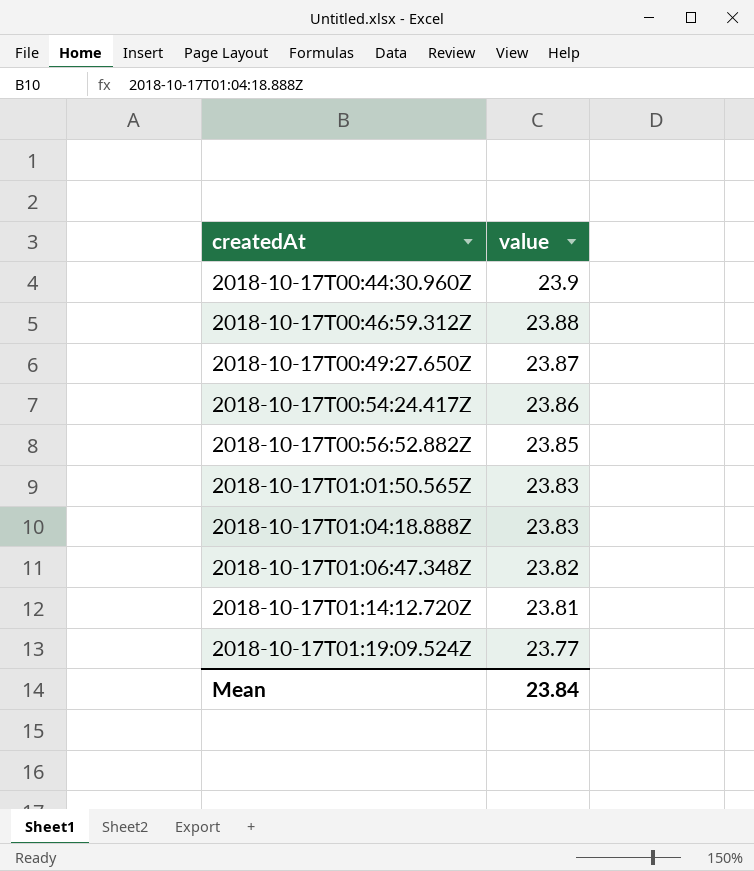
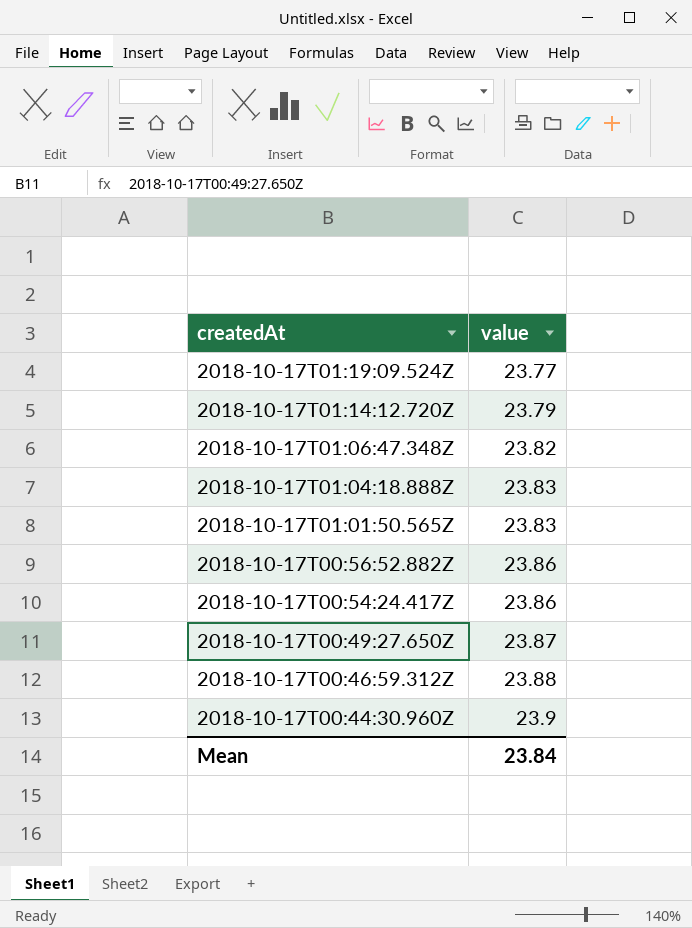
row order: createdAt ascending -> createdAt descending
2018-10-17T01:14:12.720Z | value: 23.81 -> 23.79
2018-10-17T00:56:52.882Z | value: 23.85 -> 23.86

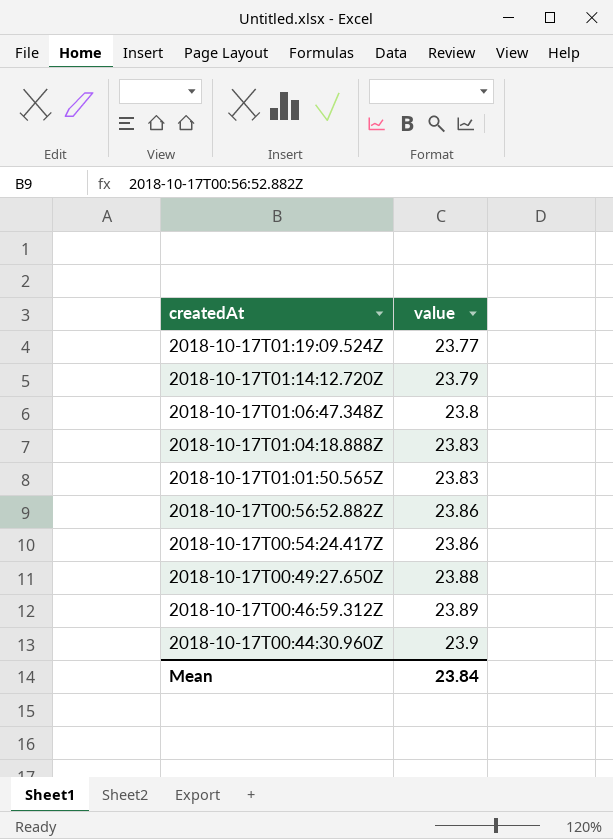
2018-10-17T01:06:47.348Z | value: 23.82 -> 23.8
2018-10-17T00:49:27.650Z | value: 23.87 -> 23.88
2018-10-17T00:46:59.312Z | value: 23.88 -> 23.89

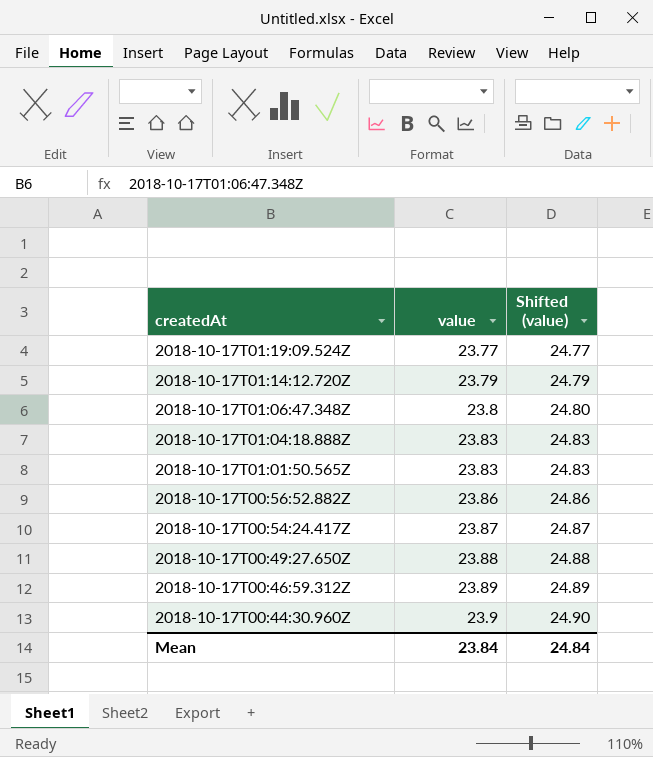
column Shifted (value) | formula: none -> [value] + 1
2018-10-17T00:54:24.417Z | value: 23.86 -> 23.87

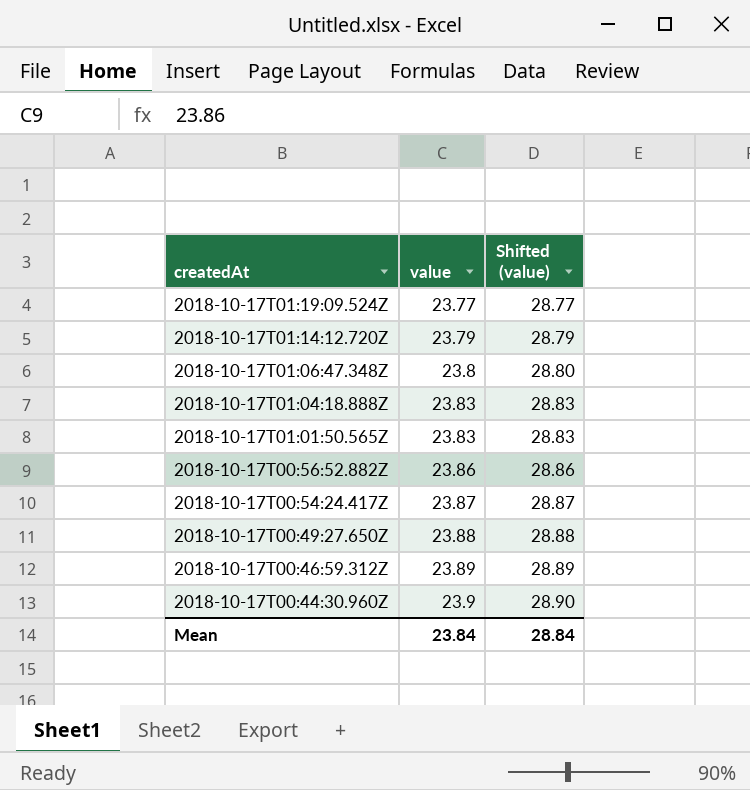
column Shifted (value) | formula: [value] + 1 -> [value] + 5
Mean | Shifted (value): 24.84 -> 28.84

